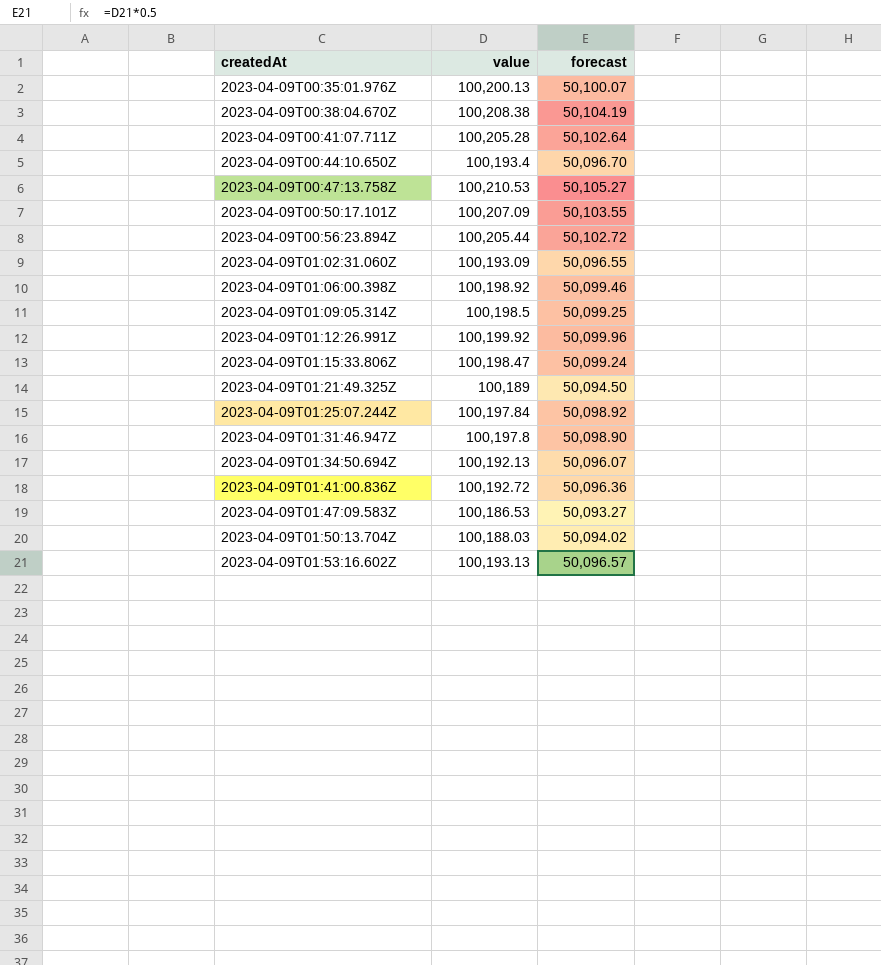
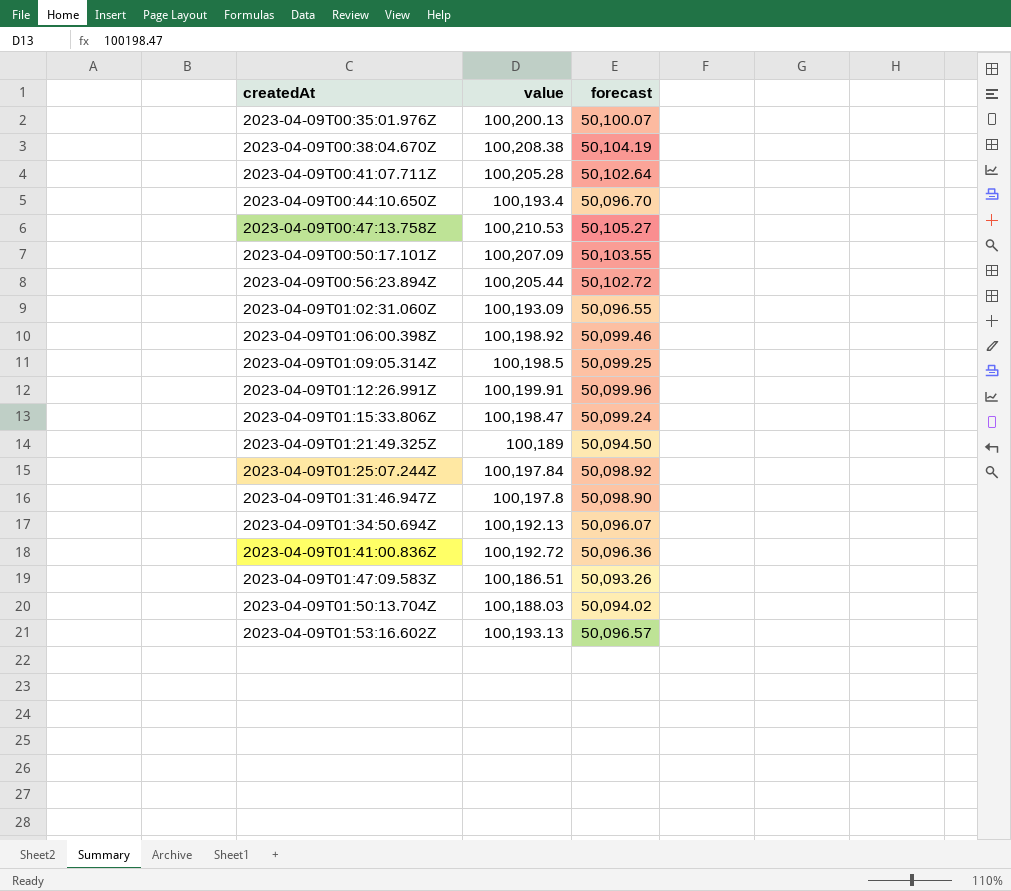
2023-04-09T01:12:26.991Z | value: 100,199.92 -> 100,199.91
2023-04-09T01:47:09.583Z | value: 100,186.53 -> 100,186.51
2023-04-09T01:47:09.583Z | forecast: 50,093.27 -> 50,093.26

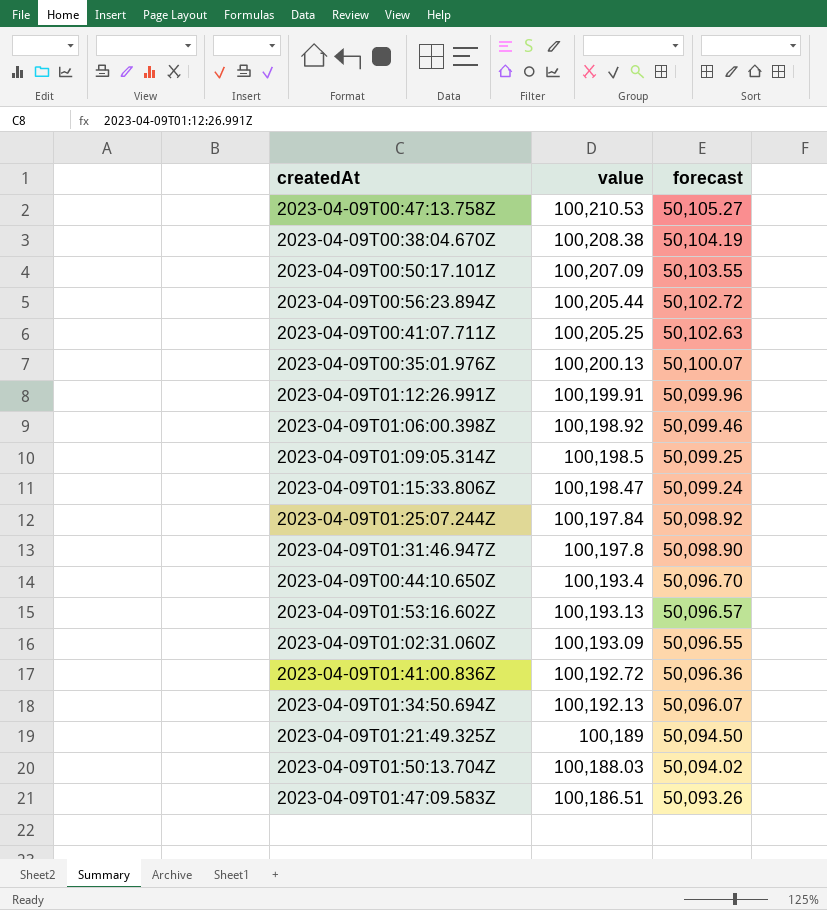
row order: createdAt ascending -> value descending
2023-04-09T00:41:07.711Z | value: 100,205.28 -> 100,205.25
2023-04-09T00:41:07.711Z | forecast: 50,102.64 -> 50,102.63

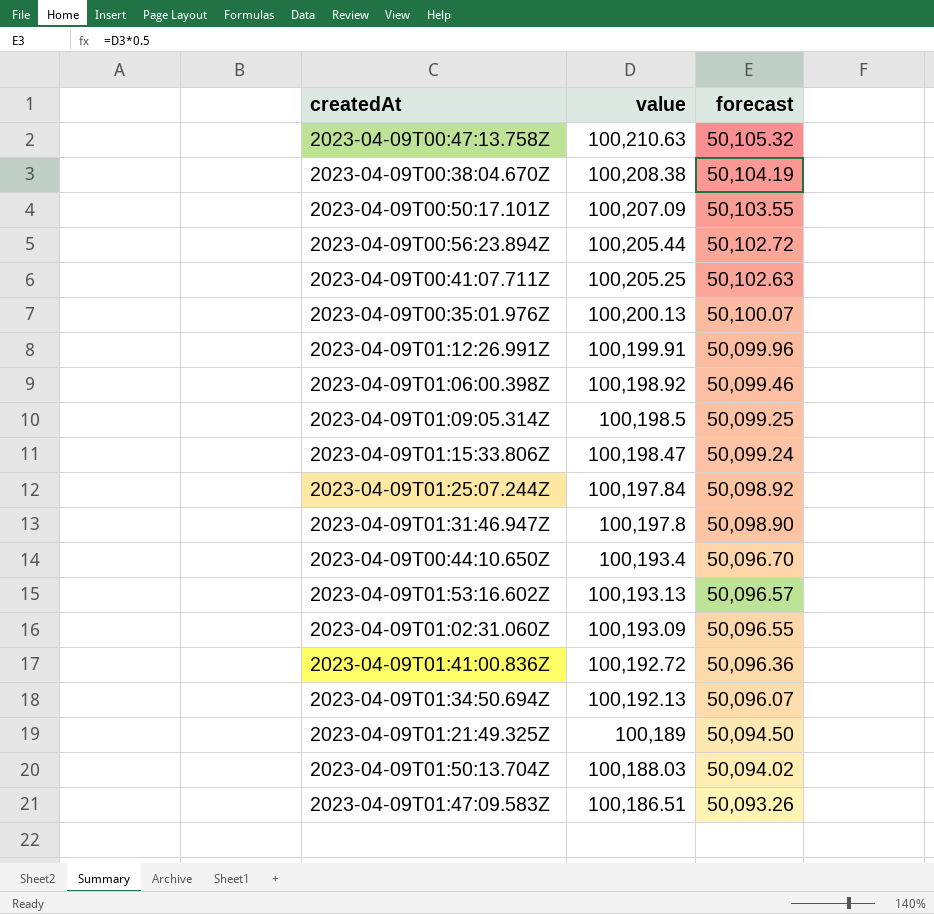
2023-04-09T00:47:13.758Z | value: 100,210.53 -> 100,210.63
2023-04-09T00:47:13.758Z | forecast: 50,105.27 -> 50,105.32

